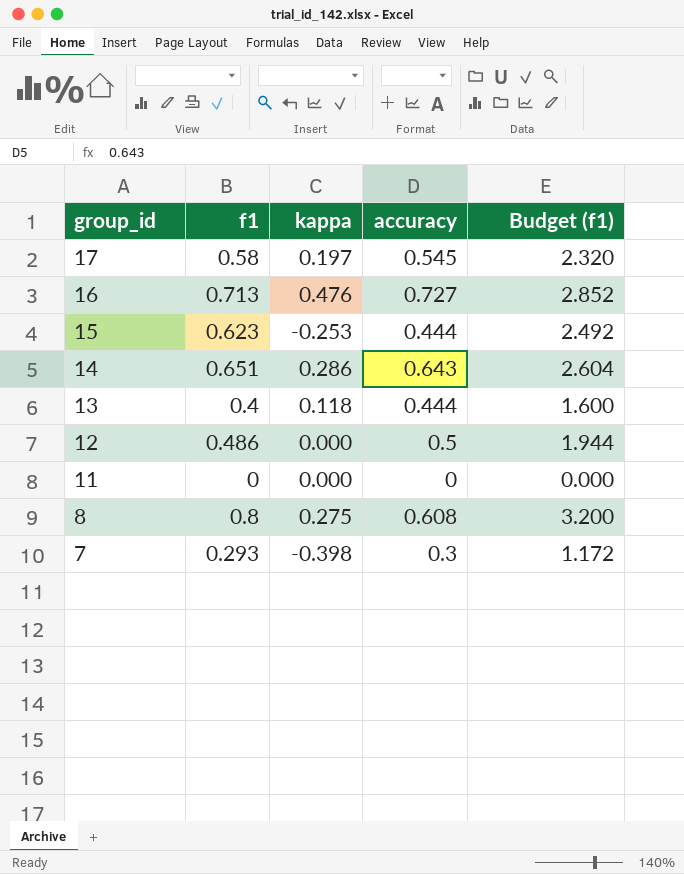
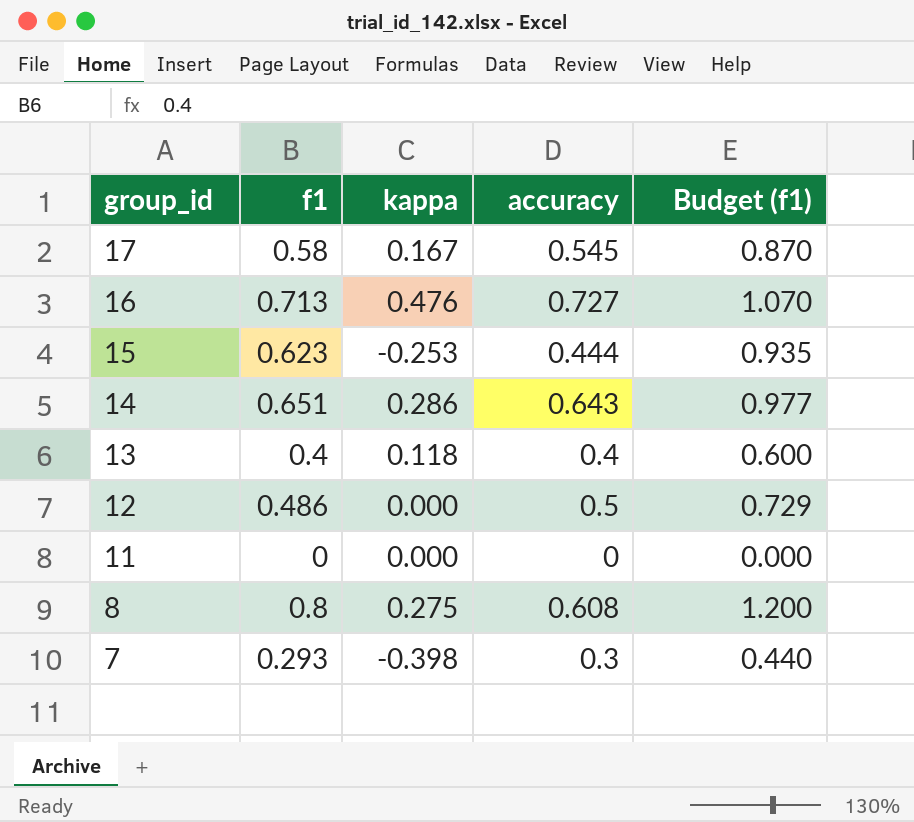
column Budget (f1) | formula: [f1] * 4 -> [f1] * 1.5
17 | kappa: 0.197 -> 0.167
13 | accuracy: 0.444 -> 0.4

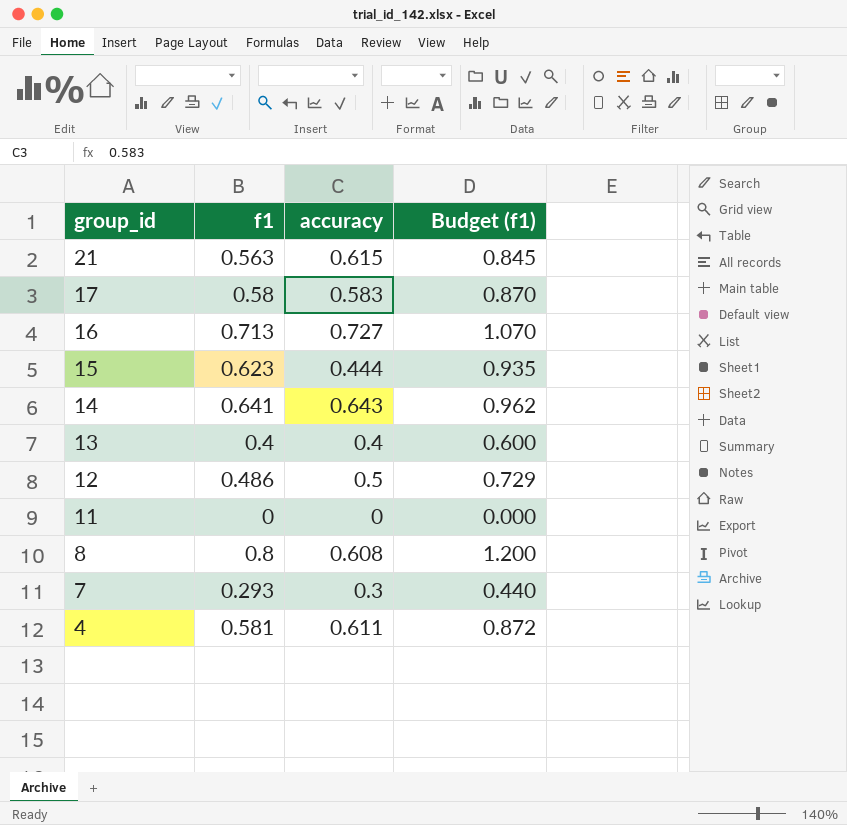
column kappa | position: 3 -> none
row 21: none -> 0.563 | 0.615 | 0.845
17 | accuracy: 0.545 -> 0.583
14 | f1: 0.651 -> 0.641
14 | Budget (f1): 0.977 -> 0.962
row 4: none -> 0.581 | 0.611 | 0.872

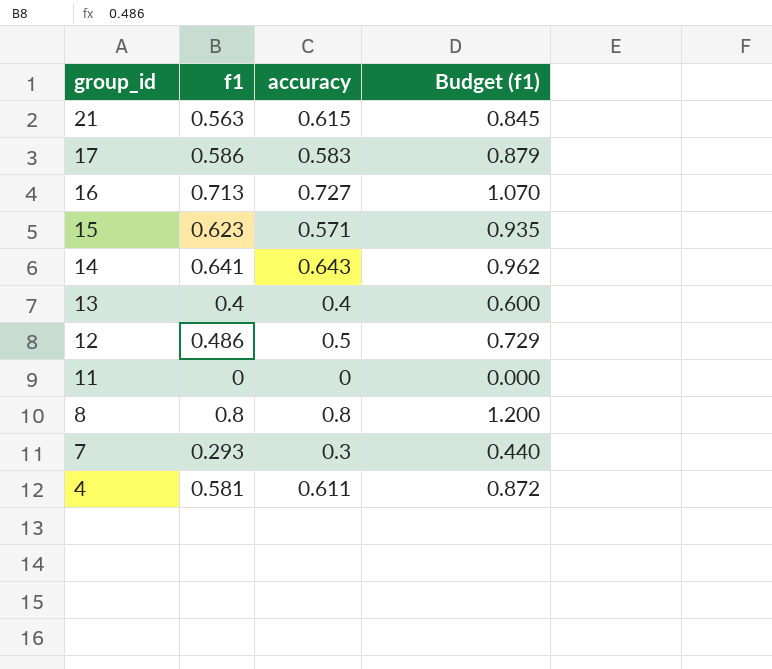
17 | f1: 0.58 -> 0.586
17 | Budget (f1): 0.870 -> 0.879
15 | accuracy: 0.444 -> 0.571
8 | accuracy: 0.608 -> 0.8

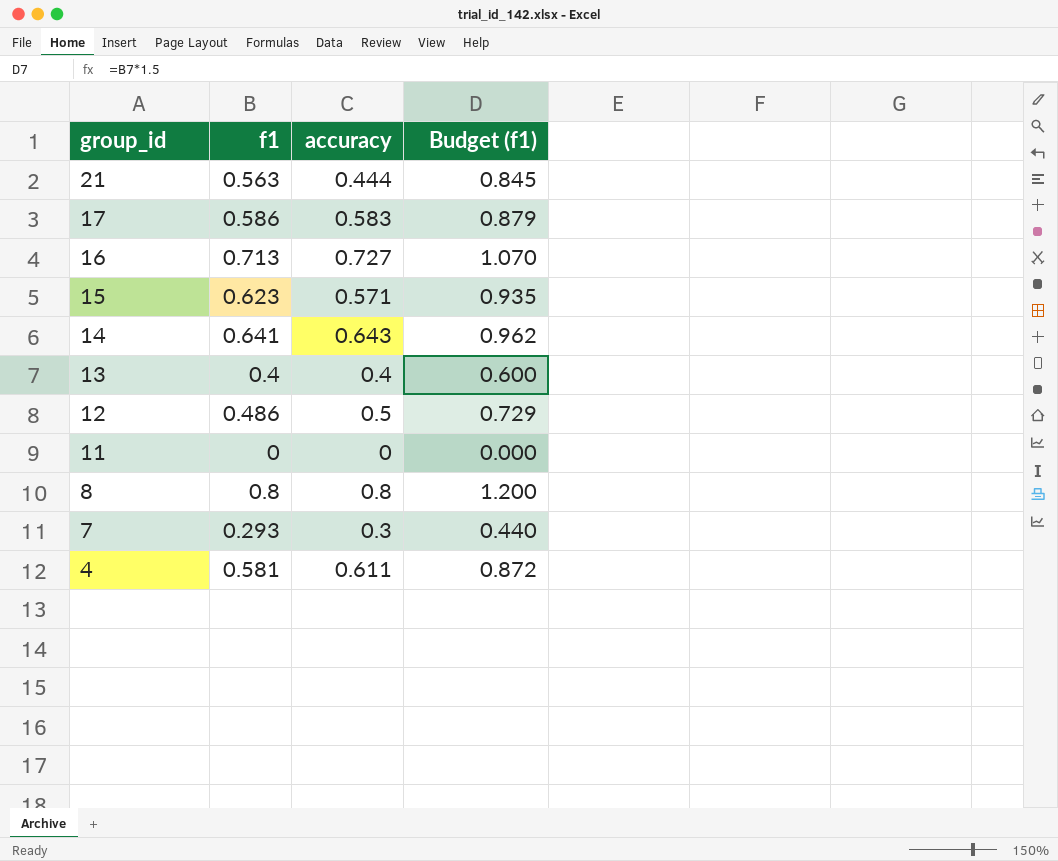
21 | accuracy: 0.615 -> 0.444

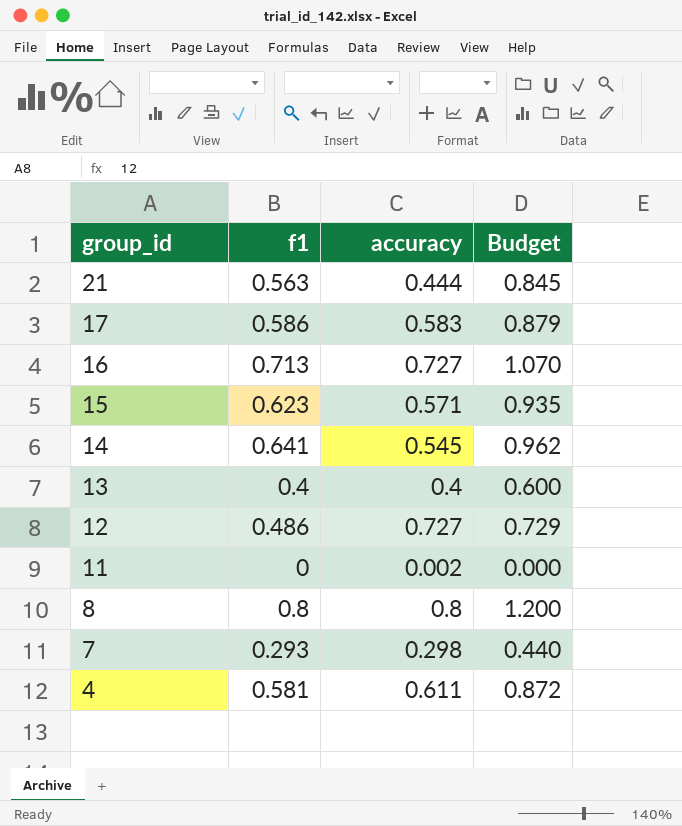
column name: Budget (f1) -> Budget
14 | accuracy: 0.643 -> 0.545
12 | accuracy: 0.5 -> 0.727
11 | accuracy: 0 -> 0.002
7 | accuracy: 0.3 -> 0.298

